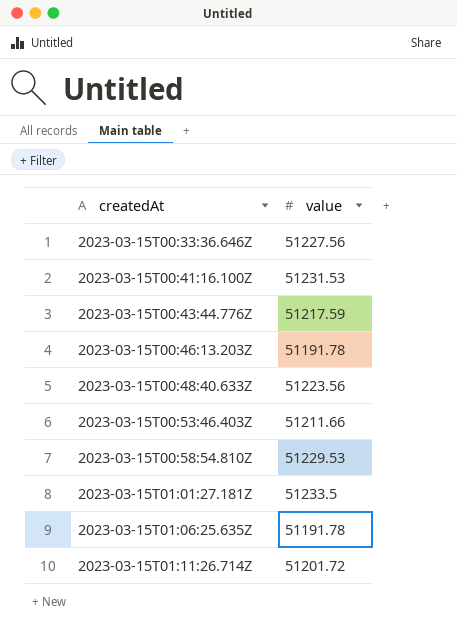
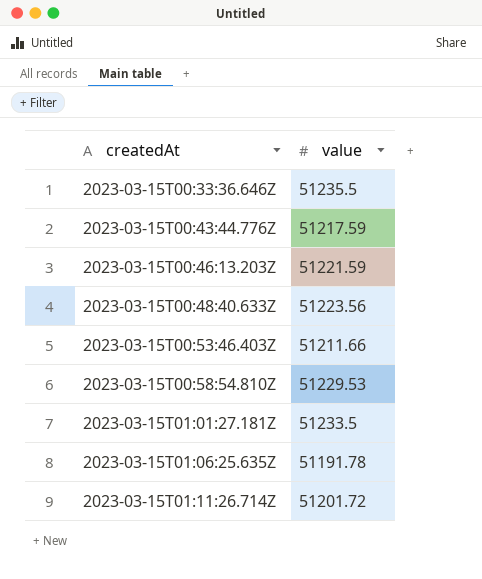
row 2023-03-15T00:41:16.100Z: 51231.53 -> none
2023-03-15T00:33:36.646Z | value: 51227.56 -> 51235.5
2023-03-15T00:46:13.203Z | value: 51191.78 -> 51221.59

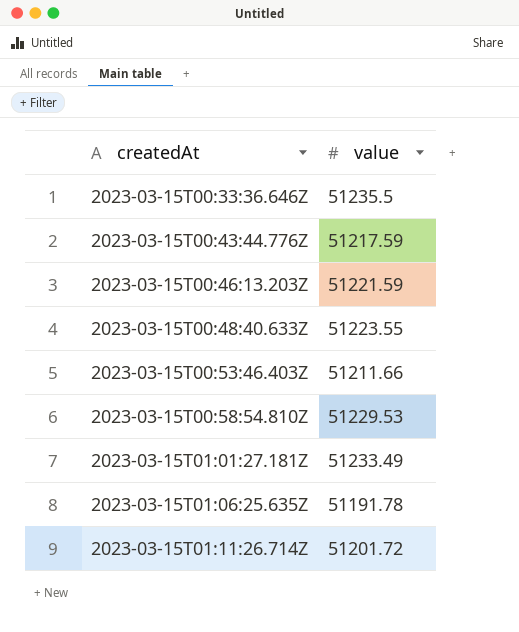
2023-03-15T00:48:40.633Z | value: 51223.56 -> 51223.55
2023-03-15T01:01:27.181Z | value: 51233.5 -> 51233.49

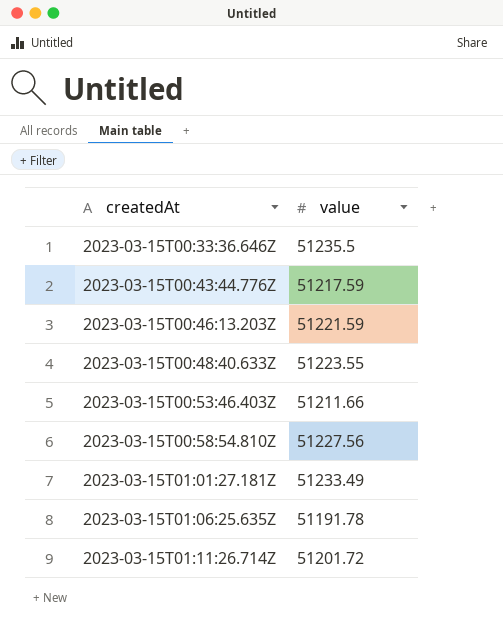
2023-03-15T00:58:54.810Z | value: 51229.53 -> 51227.56

